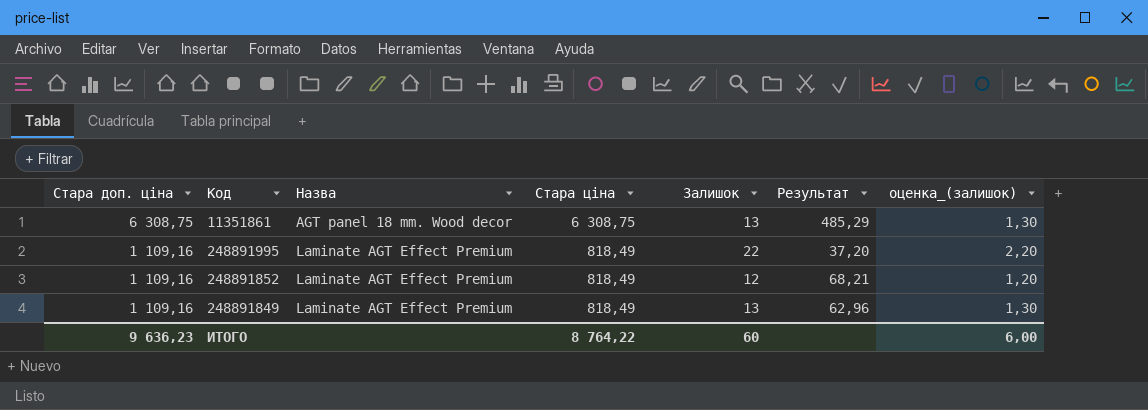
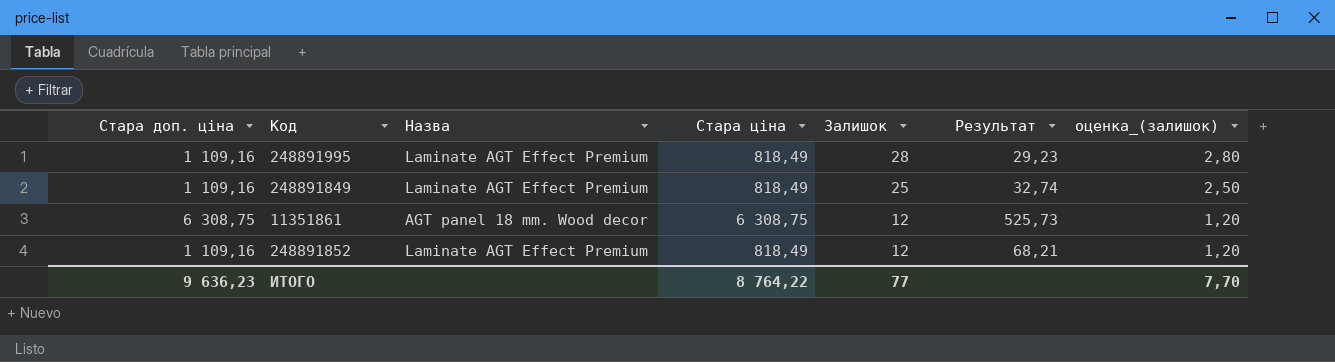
row order: Стара доп. ціна descending -> Залишок descending
248891995 | Залишок: 22 -> 28
248891995 | Результат: 37,20 -> 29,23
248891995 | оценка_(залишок): 2,20 -> 2,80
248891849 | Залишок: 13 -> 25
248891849 | Результат: 62,96 -> 32,74
248891849 | оценка_(залишок): 1,30 -> 2,50
11351861 | Залишок: 13 -> 12
11351861 | Результат: 485,29 -> 525,73
11351861 | оценка_(залишок): 1,30 -> 1,20
ИТОГО | Залишок: 60 -> 77
ИТОГО | оценка_(залишок): 6,00 -> 7,70

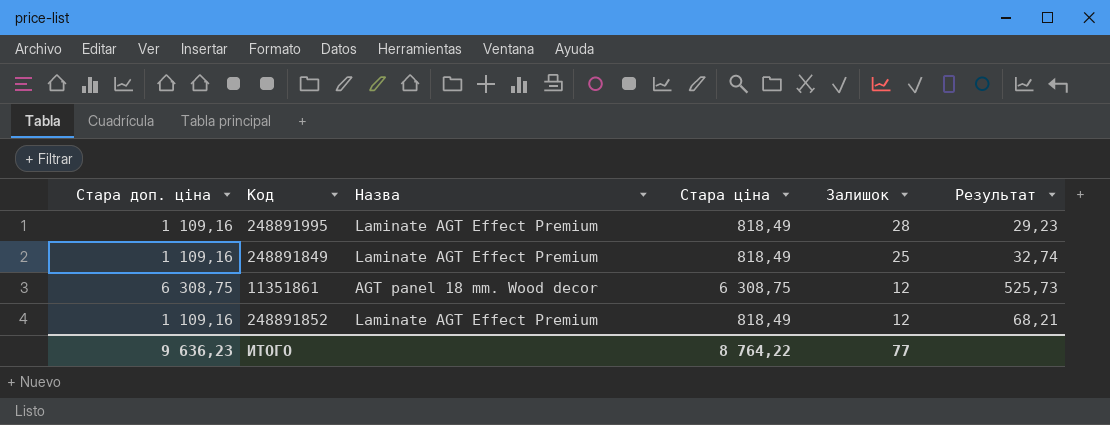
column оценка_(залишок) | formula: [Залишок] * 0,1 -> none

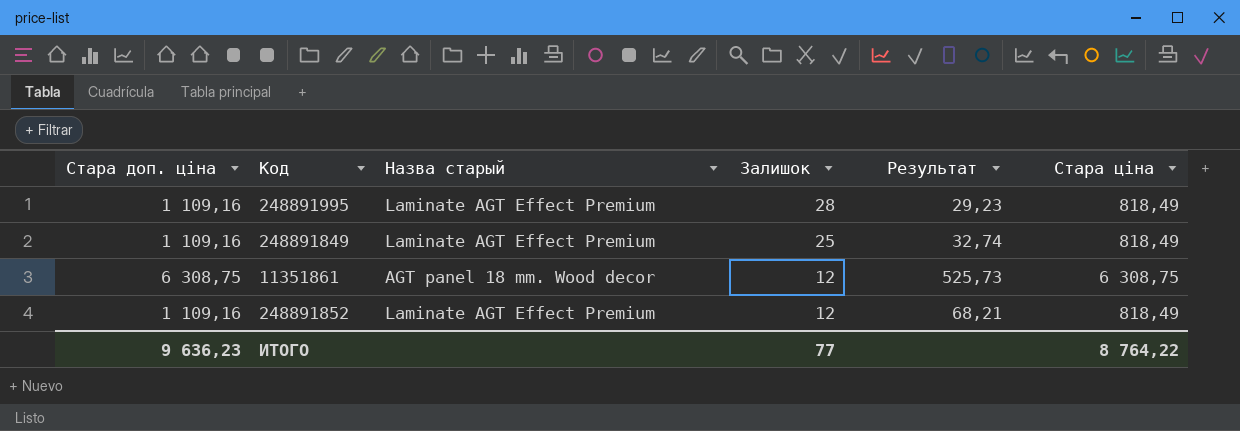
column name: Назва -> Назва старый
column Стара ціна | position: 4 -> 6

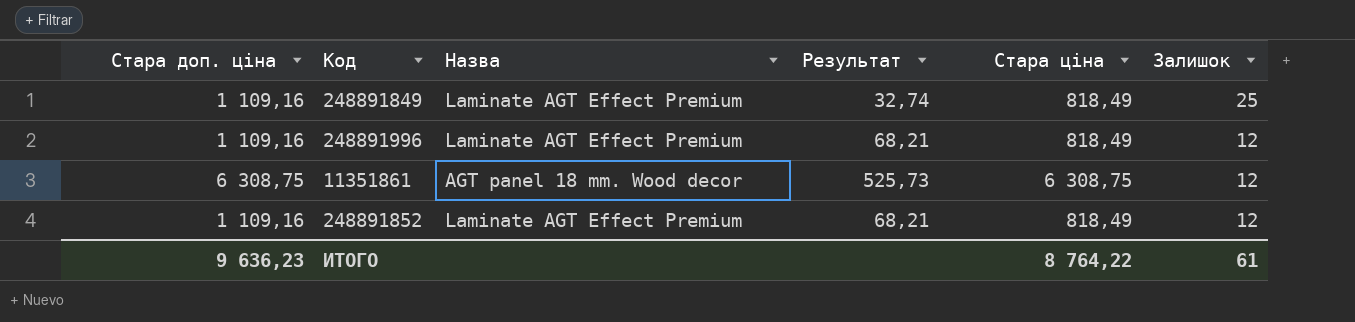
column name: Назва старый -> Назва
column Залишок | position: 4 -> 6
row 248891995: 1 109,16 | Laminate AGT Effect Premium | 28 | 29,23 | 818,49 -> none
row 248891996: none -> 1 109,16 | Laminate AGT Effect Premium | 68,21 | 818,49 | 12
ИТОГО | Залишок: 77 -> 61

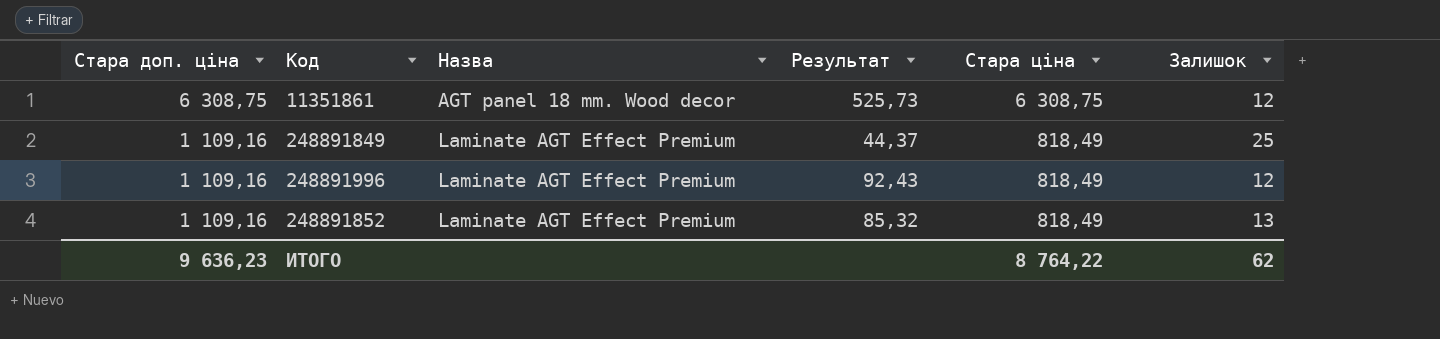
row order: Залишок descending -> Стара доп. ціна descending
column Результат | formula: [Стара ціна] / [Залишок] -> [Стара доп. ціна] / [Залишок]
248891852 | Залишок: 12 -> 13
ИТОГО | Залишок: 61 -> 62

